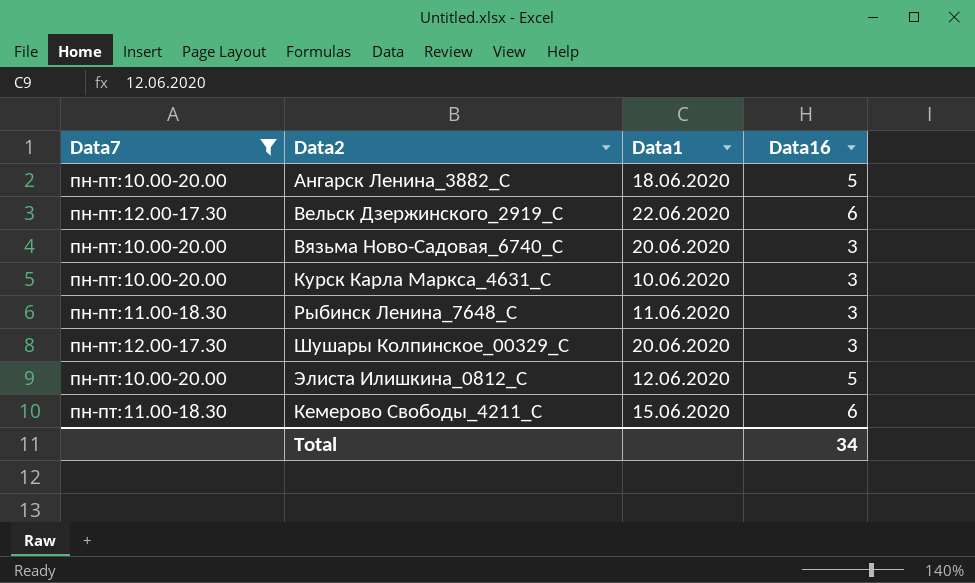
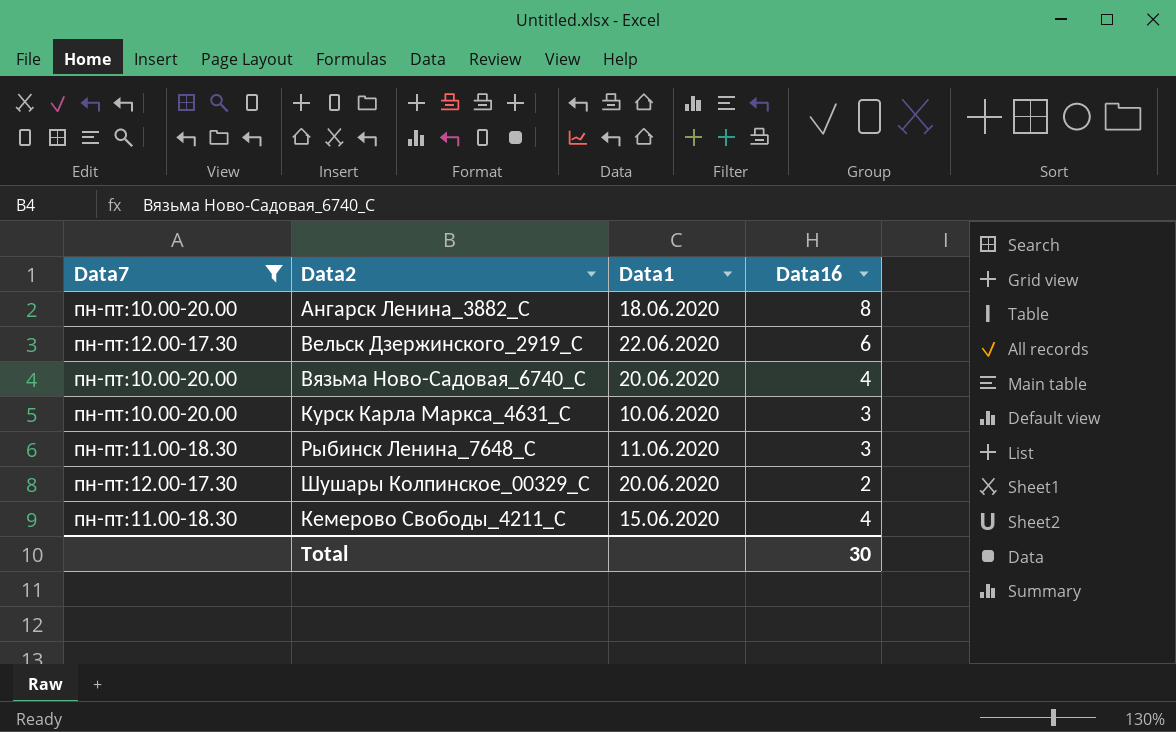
row Элиста Илишкина_0812_С: пн-пт:10.00-20.00 | 12.06.2020 | 5 -> none
Ангарск Ленина_3882_С | Data16: 5 -> 8
Вязьма Ново-Садовая_6740_С | Data16: 3 -> 4
Шушары Колпинское_00329_С | Data16: 3 -> 2
Кемерово Свободы_4211_С | Data16: 6 -> 4
Total | Data16: 34 -> 30

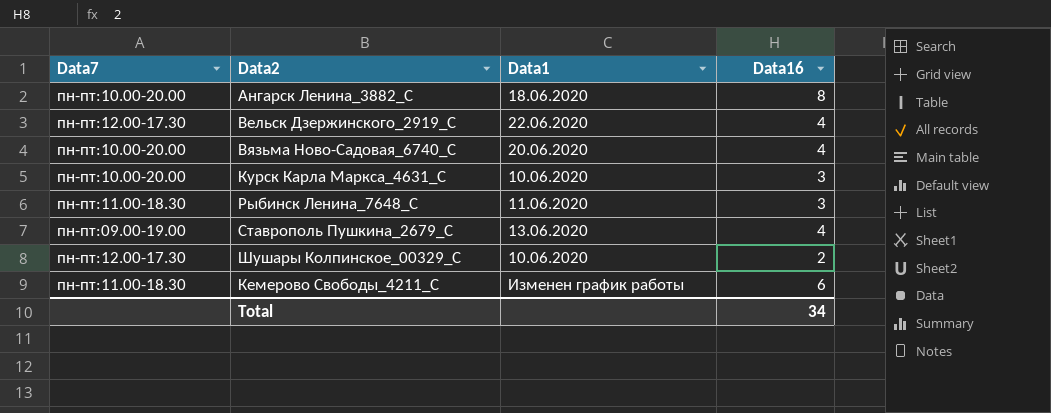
filter: Data7 != пн-пт:09.00-19.00 -> none
Вельск Дзержинского_2919_С | Data16: 6 -> 4
Шушары Колпинское_00329_С | Data1: 20.06.2020 -> 10.06.2020
Кемерово Свободы_4211_С | Data1: 15.06.2020 -> Изменен график работы
Кемерово Свободы_4211_С | Data16: 4 -> 6
Total | Data16: 30 -> 34

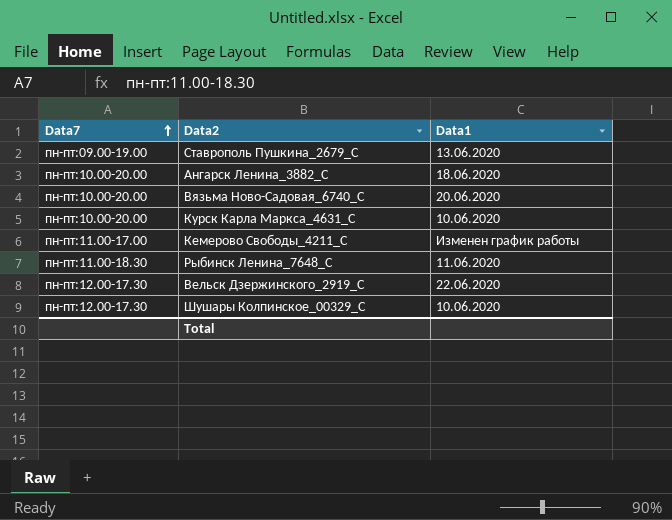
row order: none -> Data7 ascending
column Data16 | position: 4 -> none
Кемерово Свободы_4211_С | Data7: пн-пт:11.00-18.30 -> пн-пт:11.00-17.00

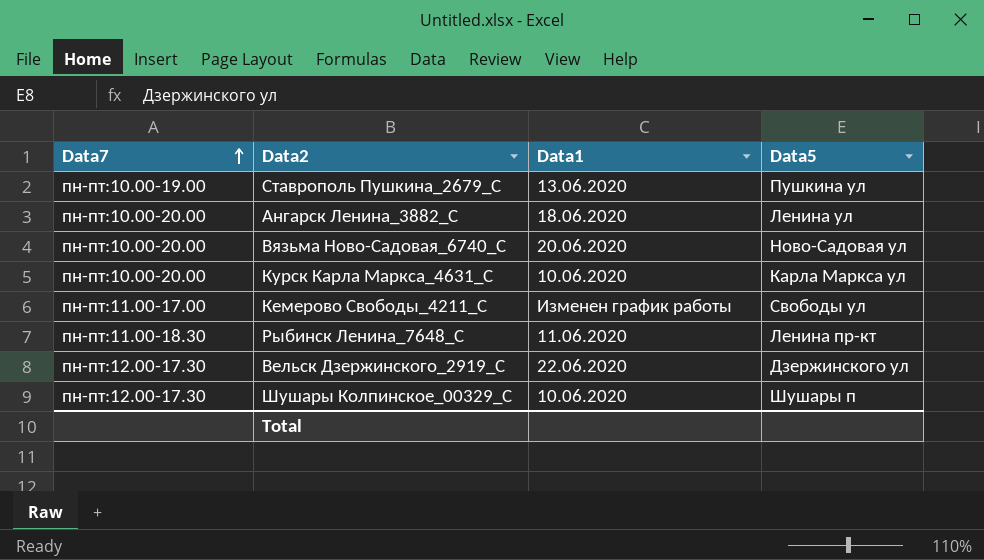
column Data5 | position: none -> 4
Ставрополь Пушкина_2679_С | Data7: пн-пт:09.00-19.00 -> пн-пт:10.00-19.00

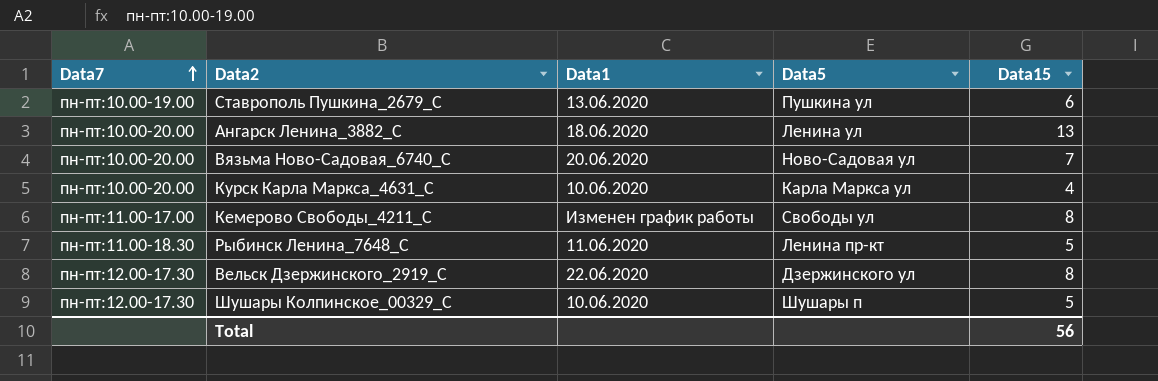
column Data15 | position: none -> 5

